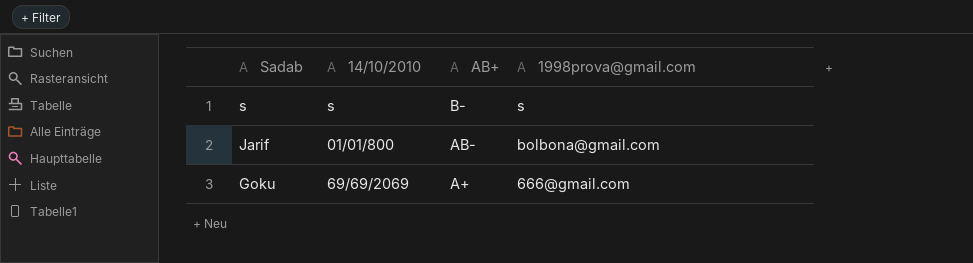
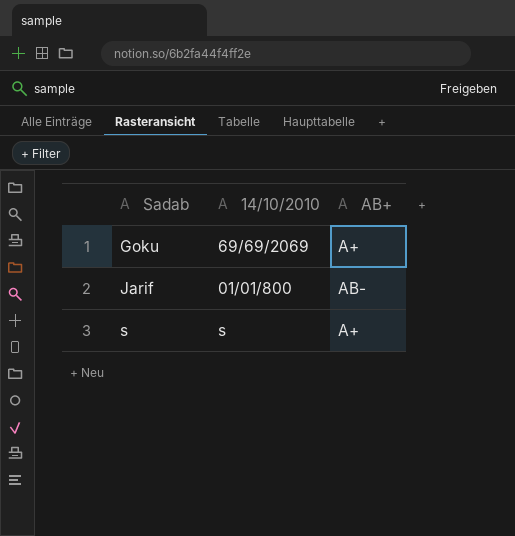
row order: Sadab descending -> Sadab ascending
column 1998prova@gmail.com | position: 4 -> none
s | AB+: B- -> A+

